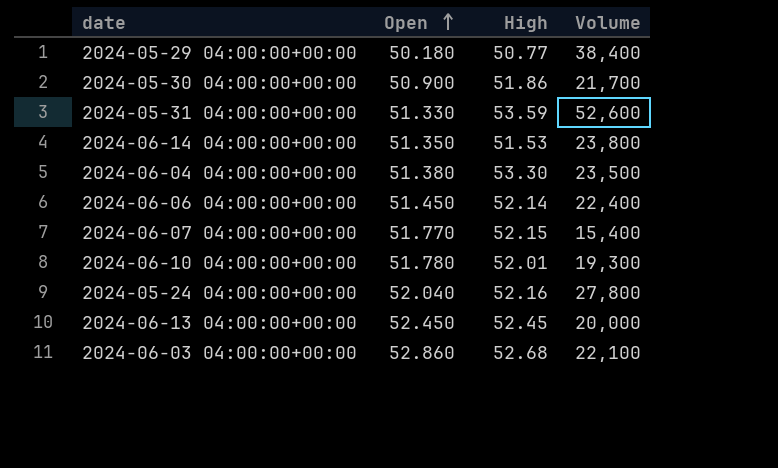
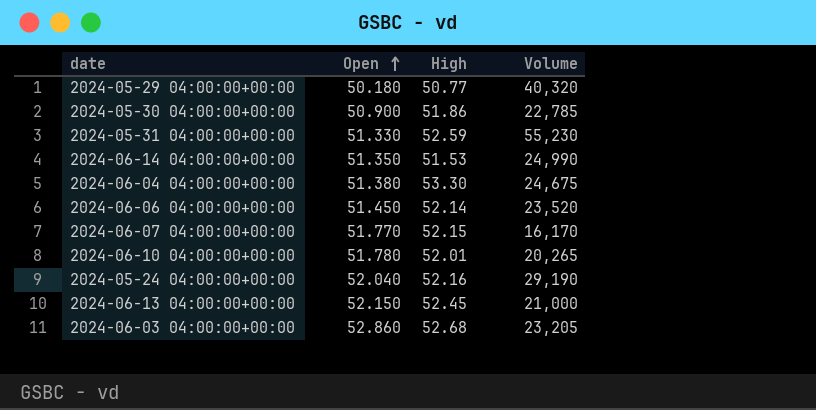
2024-05-29 04:00:00+00:00 | Volume: 38,400 -> 40,320
2024-05-30 04:00:00+00:00 | Volume: 21,700 -> 22,785
2024-05-31 04:00:00+00:00 | High: 53.59 -> 52.59
2024-05-31 04:00:00+00:00 | Volume: 52,600 -> 55,230
2024-06-14 04:00:00+00:00 | Volume: 23,800 -> 24,990
2024-06-04 04:00:00+00:00 | Volume: 23,500 -> 24,675
2024-06-06 04:00:00+00:00 | Volume: 22,400 -> 23,520
2024-06-07 04:00:00+00:00 | Volume: 15,400 -> 16,170
2024-06-10 04:00:00+00:00 | Volume: 19,300 -> 20,265
2024-05-24 04:00:00+00:00 | Volume: 27,800 -> 29,190
2024-06-13 04:00:00+00:00 | Open: 52.450 -> 52.150
2024-06-13 04:00:00+00:00 | Volume: 20,000 -> 21,000
2024-06-03 04:00:00+00:00 | Volume: 22,100 -> 23,205

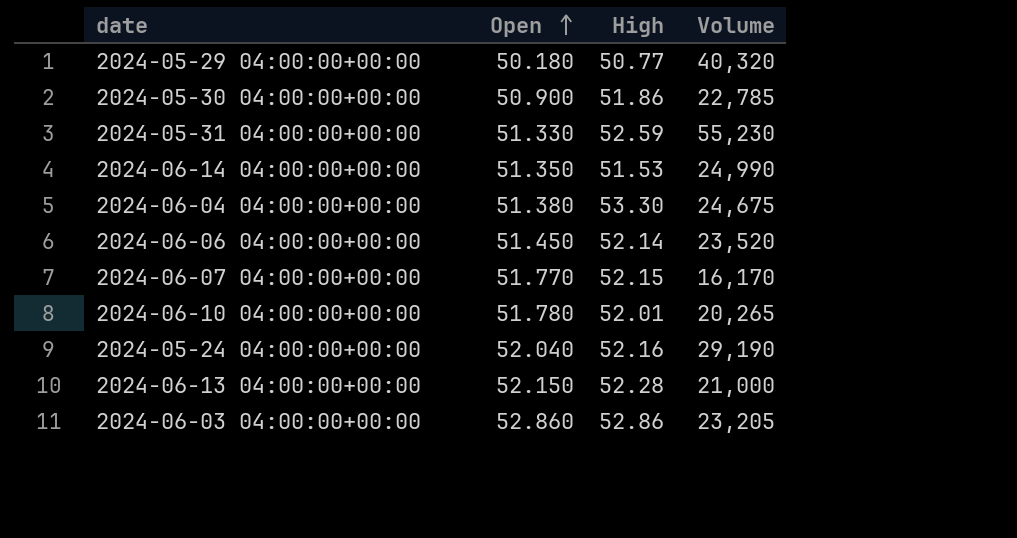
2024-06-13 04:00:00+00:00 | High: 52.45 -> 52.28
2024-06-03 04:00:00+00:00 | High: 52.68 -> 52.86

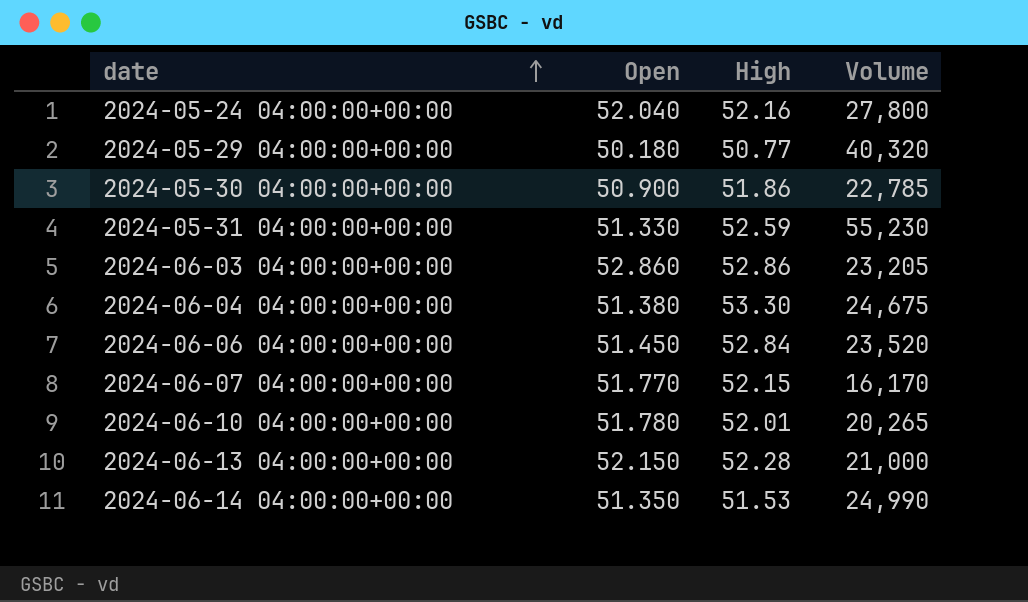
row order: Open ascending -> date ascending
2024-05-24 04:00:00+00:00 | Volume: 29,190 -> 27,800
2024-06-06 04:00:00+00:00 | High: 52.14 -> 52.84

